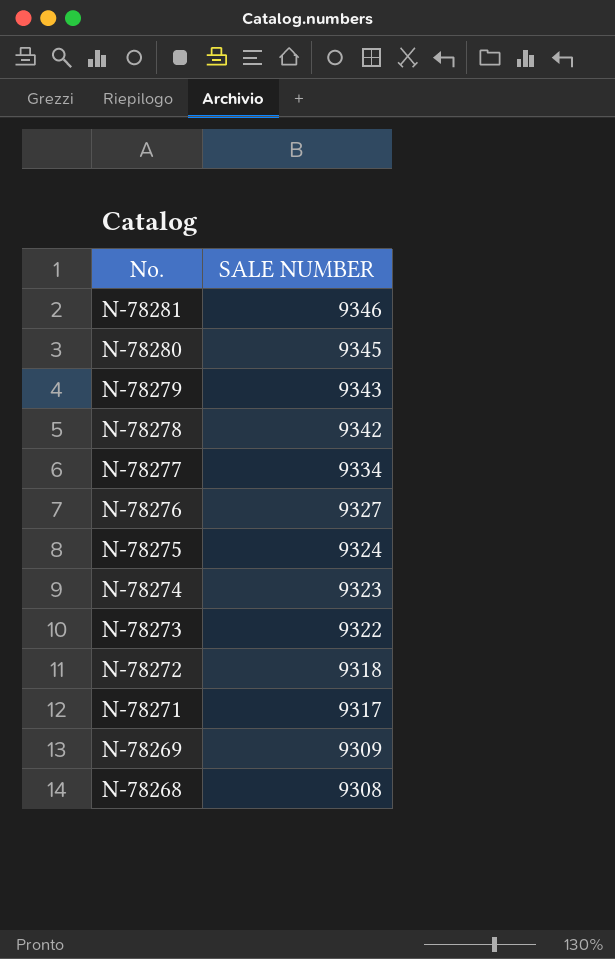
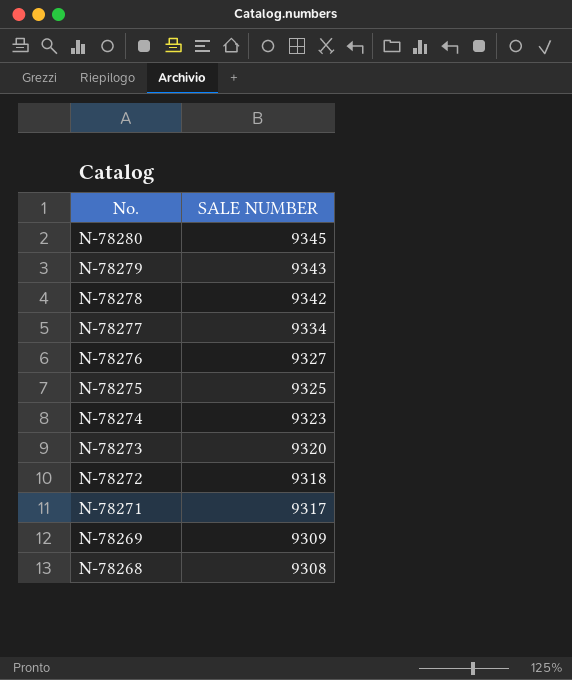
row N-78281: 9346 -> none
N-78275 | SALE NUMBER: 9324 -> 9325
N-78273 | SALE NUMBER: 9322 -> 9320

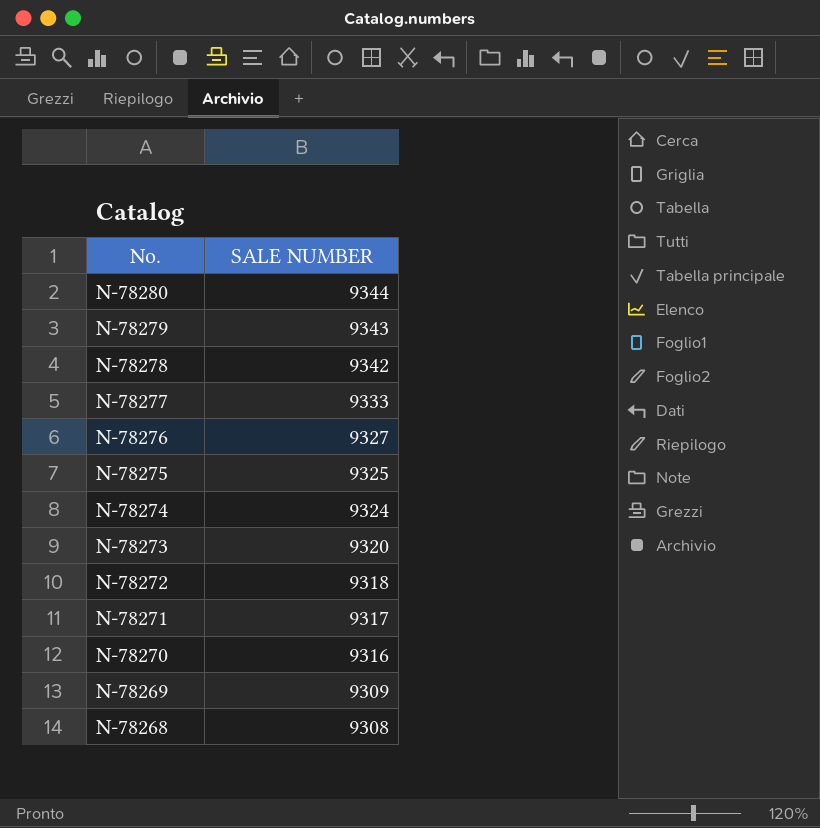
N-78280 | SALE NUMBER: 9345 -> 9344
N-78277 | SALE NUMBER: 9334 -> 9333
N-78274 | SALE NUMBER: 9323 -> 9324
row N-78270: none -> 9316

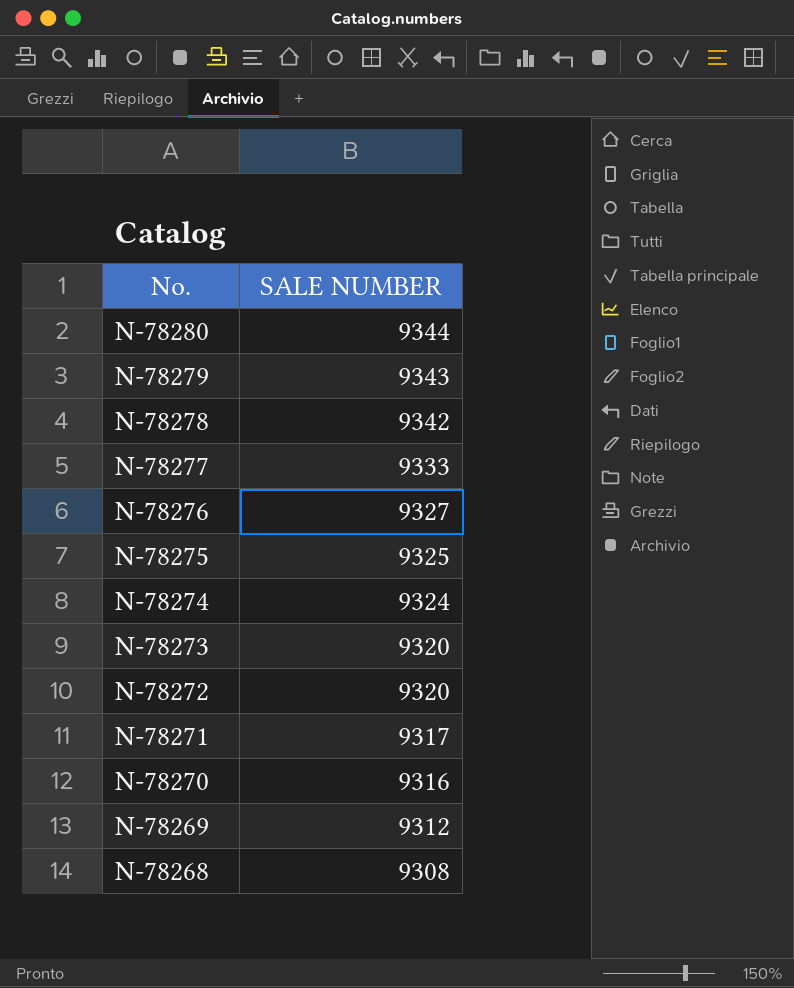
N-78272 | SALE NUMBER: 9318 -> 9320
N-78269 | SALE NUMBER: 9309 -> 9312

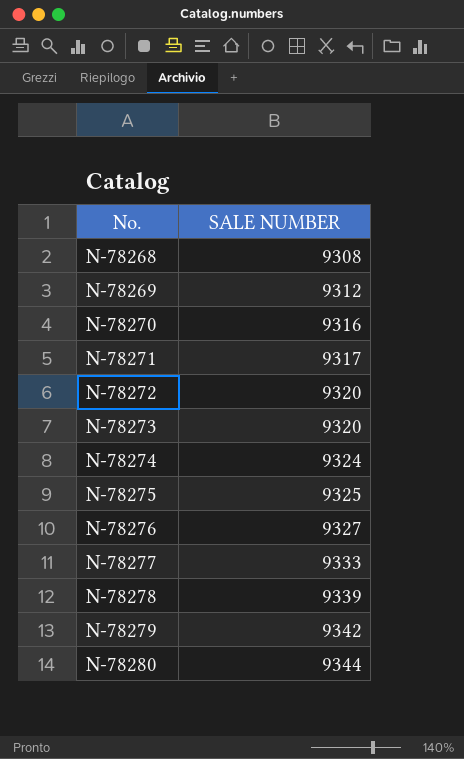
row order: No. descending -> No. ascending
N-78278 | SALE NUMBER: 9342 -> 9339
N-78279 | SALE NUMBER: 9343 -> 9342

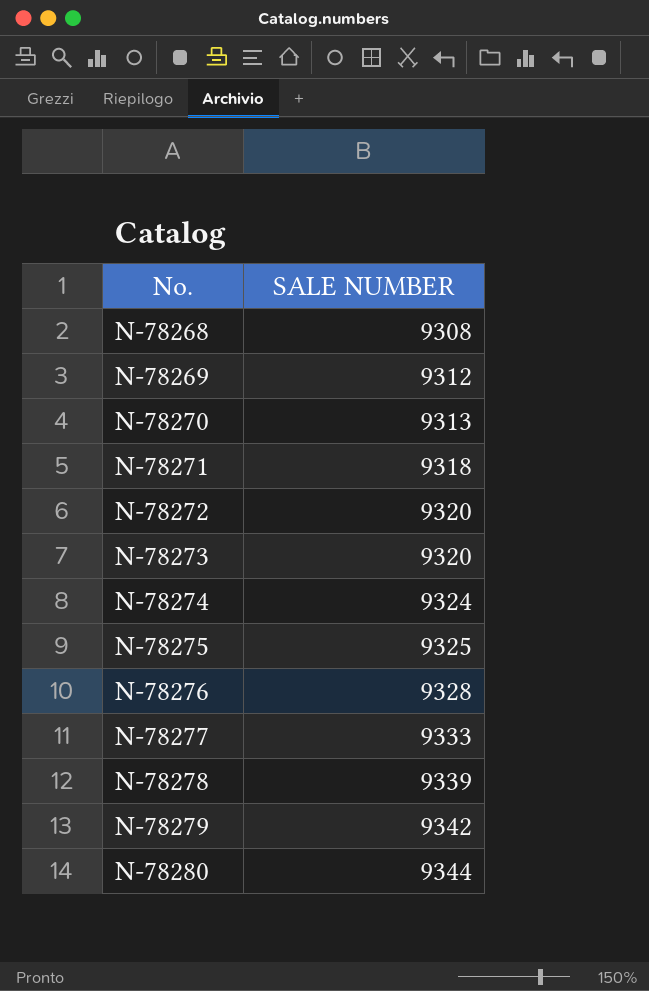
N-78270 | SALE NUMBER: 9316 -> 9313
N-78271 | SALE NUMBER: 9317 -> 9318
N-78276 | SALE NUMBER: 9327 -> 9328

